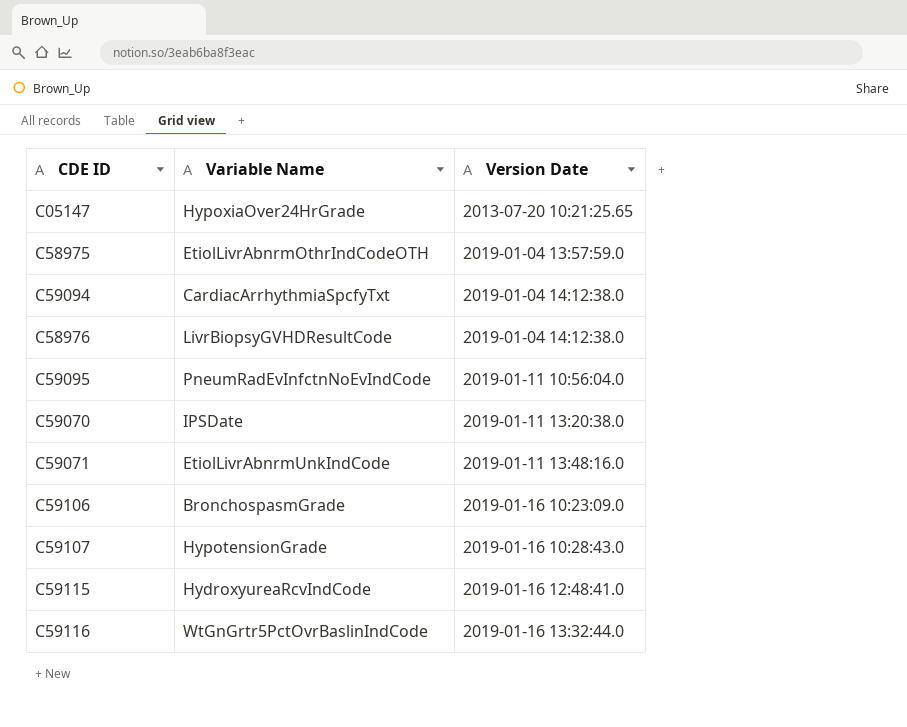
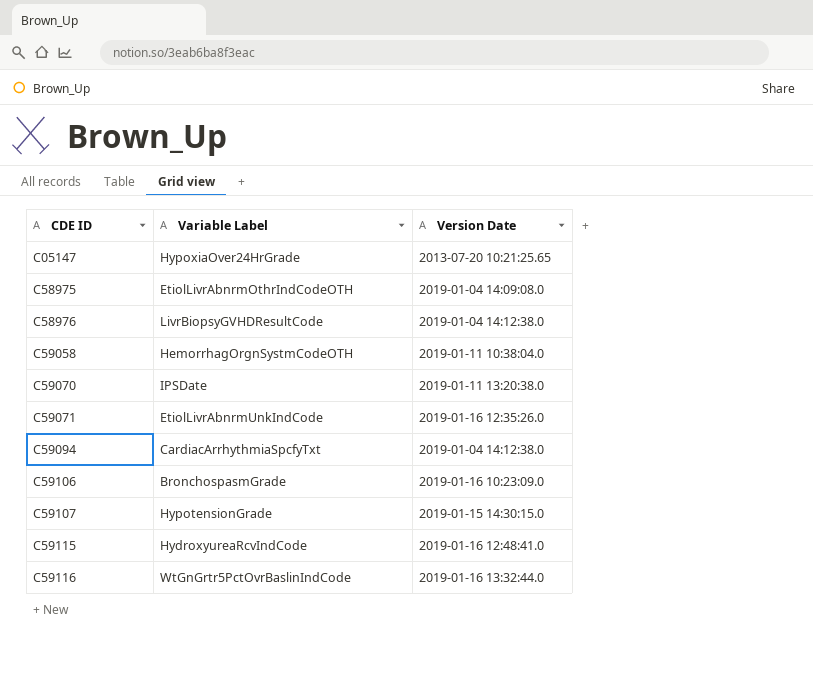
row order: Version Date ascending -> CDE ID ascending
column name: Variable Name -> Variable Label
row C59095: PneumRadEvInfctnNoEvIndCode | 2019-01-11 10:56:04.0 -> none
C58975 | Version Date: 2019-01-04 13:57:59.0 -> 2019-01-04 14:09:08.0
row C59058: none -> HemorrhagOrgnSystmCodeOTH | 2019-01-11 10:38:04.0
C59071 | Version Date: 2019-01-11 13:48:16.0 -> 2019-01-16 12:35:26.0
C59107 | Version Date: 2019-01-16 10:28:43.0 -> 2019-01-15 14:30:15.0

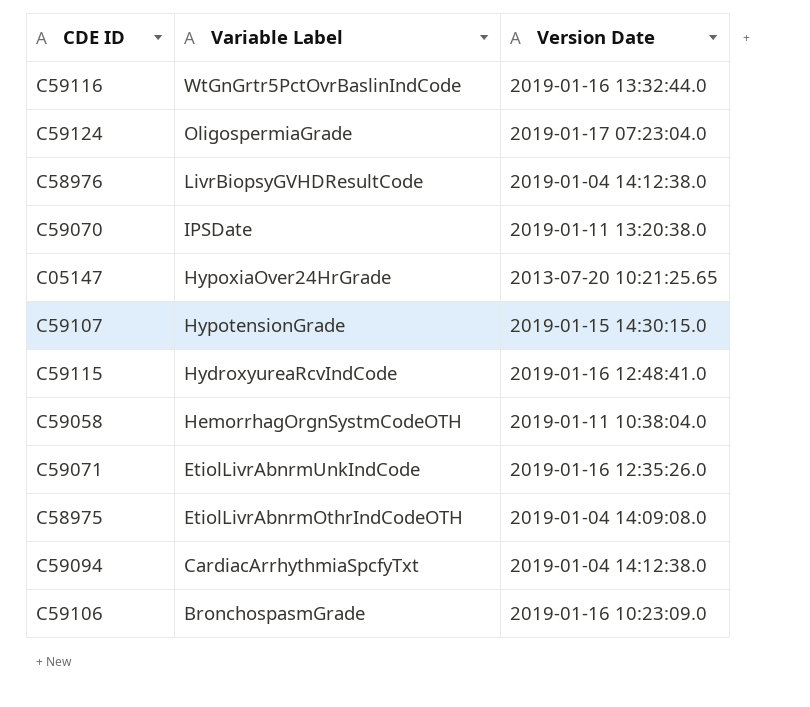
row order: CDE ID ascending -> Variable Label descending
row C59124: none -> OligospermiaGrade | 2019-01-17 07:23:04.0

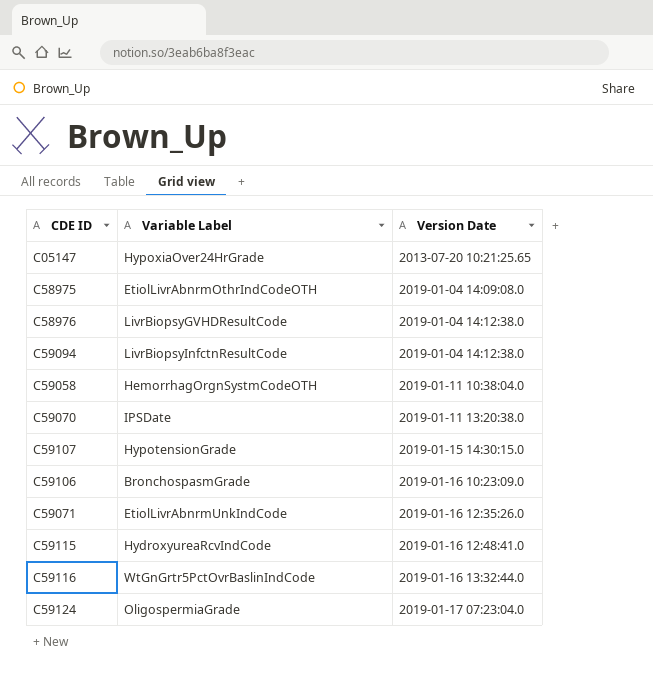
row order: Variable Label descending -> Version Date ascending
C59094 | Variable Label: CardiacArrhythmiaSpcfyTxt -> LivrBiopsyInfctnResultCode

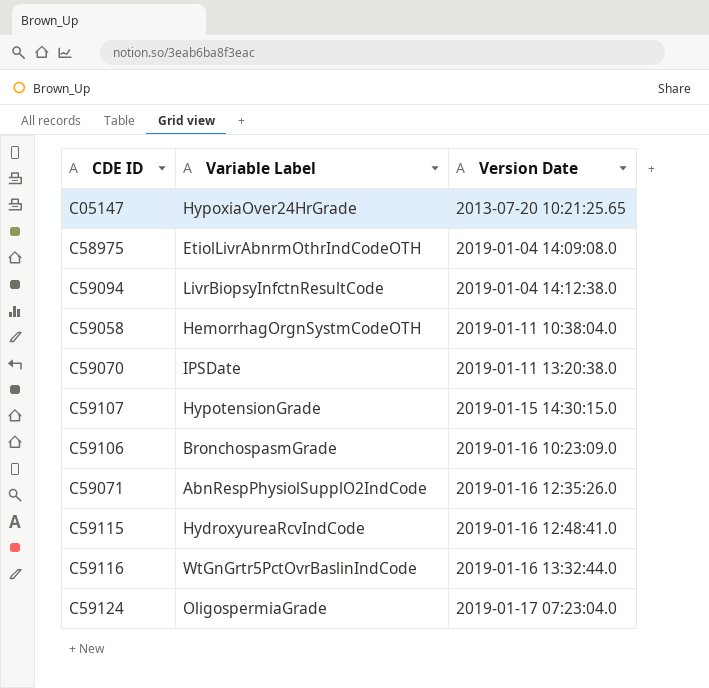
row C58976: LivrBiopsyGVHDResultCode | 2019-01-04 14:12:38.0 -> none
C59071 | Variable Label: EtiolLivrAbnrmUnkIndCode -> AbnRespPhysiolSupplO2IndCode

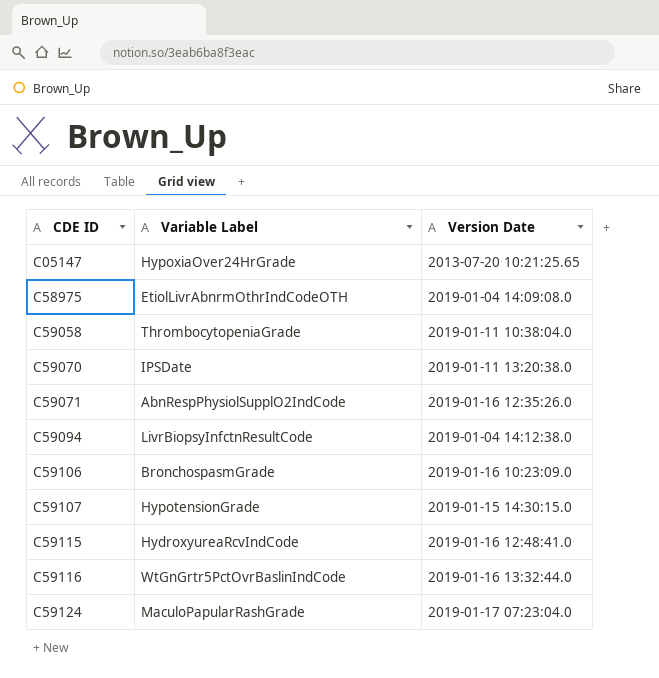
row order: Version Date ascending -> CDE ID ascending
C59058 | Variable Label: HemorrhagOrgnSystmCodeOTH -> ThrombocytopeniaGrade
C59124 | Variable Label: OligospermiaGrade -> MaculoPapularRashGrade

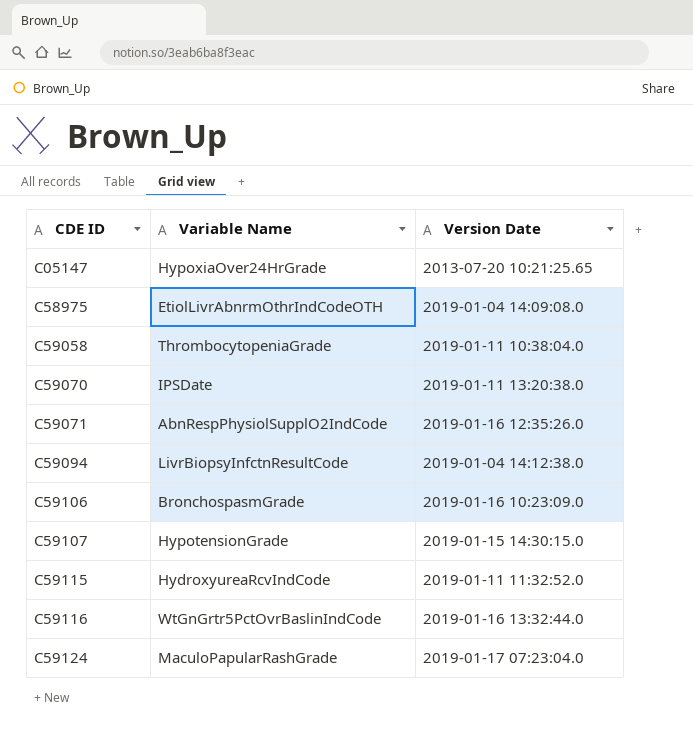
column name: Variable Label -> Variable Name
C59115 | Version Date: 2019-01-16 12:48:41.0 -> 2019-01-11 11:32:52.0

